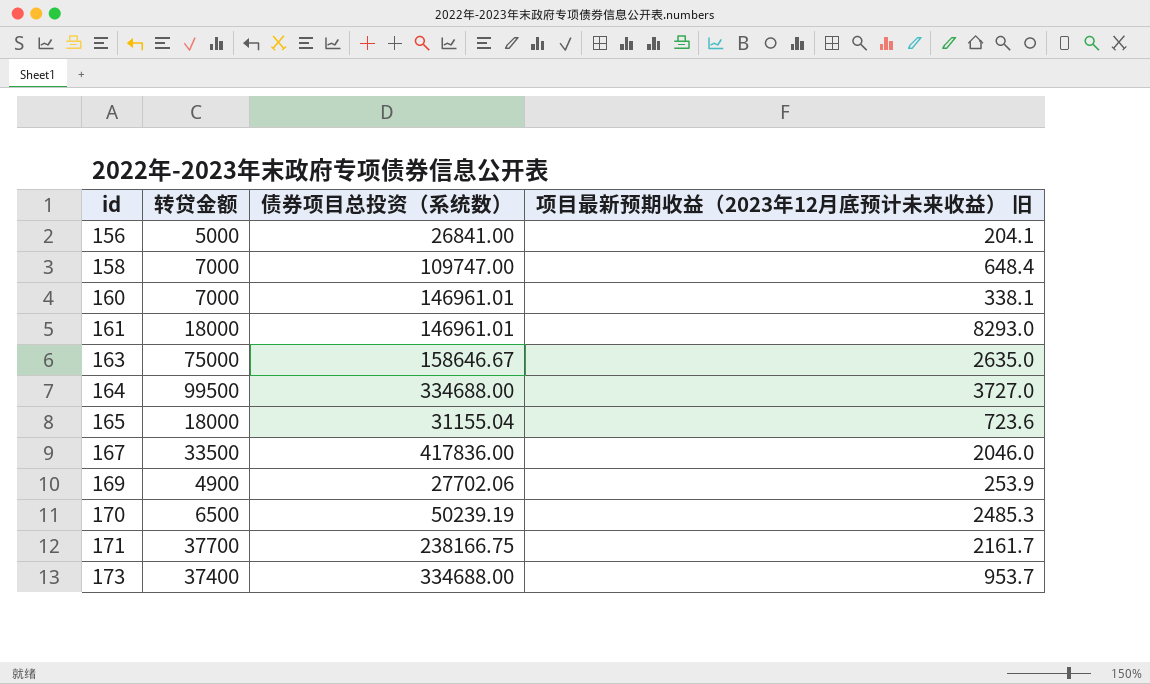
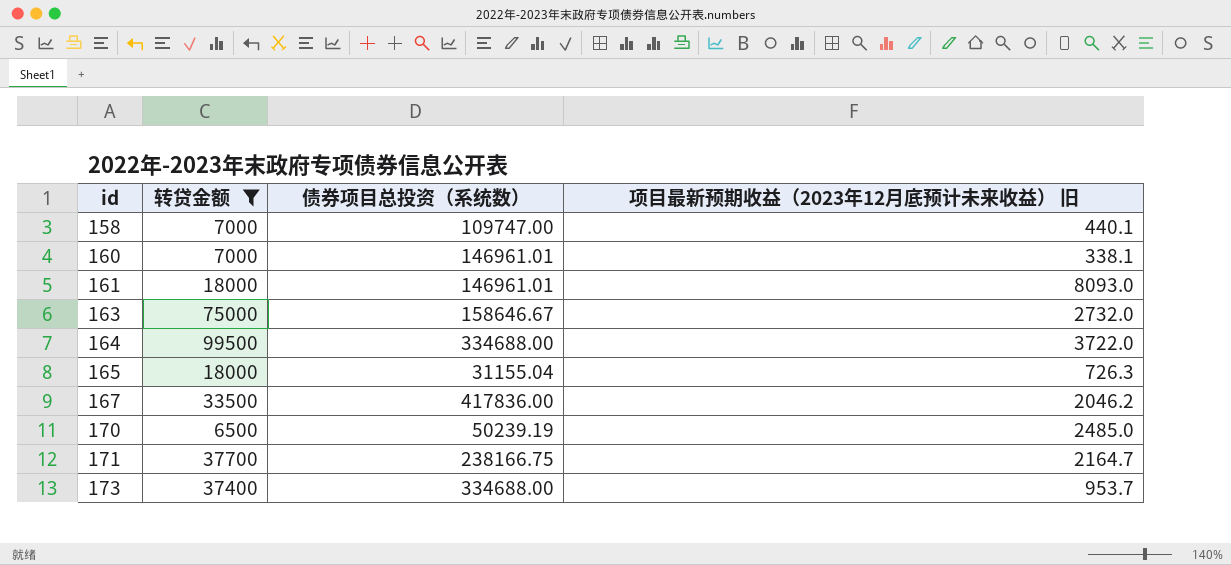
filter: none -> 转贷金额 >= 6500
158 | 项目最新预期收益（2023年12月底预计未来收益） 旧: 648.4 -> 440.1
161 | 项目最新预期收益（2023年12月底预计未来收益） 旧: 8293.0 -> 8093.0
163 | 项目最新预期收益（2023年12月底预计未来收益） 旧: 2635.0 -> 2732.0
164 | 项目最新预期收益（2023年12月底预计未来收益） 旧: 3727.0 -> 3722.0
165 | 项目最新预期收益（2023年12月底预计未来收益） 旧: 723.6 -> 726.3
167 | 项目最新预期收益（2023年12月底预计未来收益） 旧: 2046.0 -> 2046.2
170 | 项目最新预期收益（2023年12月底预计未来收益） 旧: 2485.3 -> 2485.0
171 | 项目最新预期收益（2023年12月底预计未来收益） 旧: 2161.7 -> 2164.7

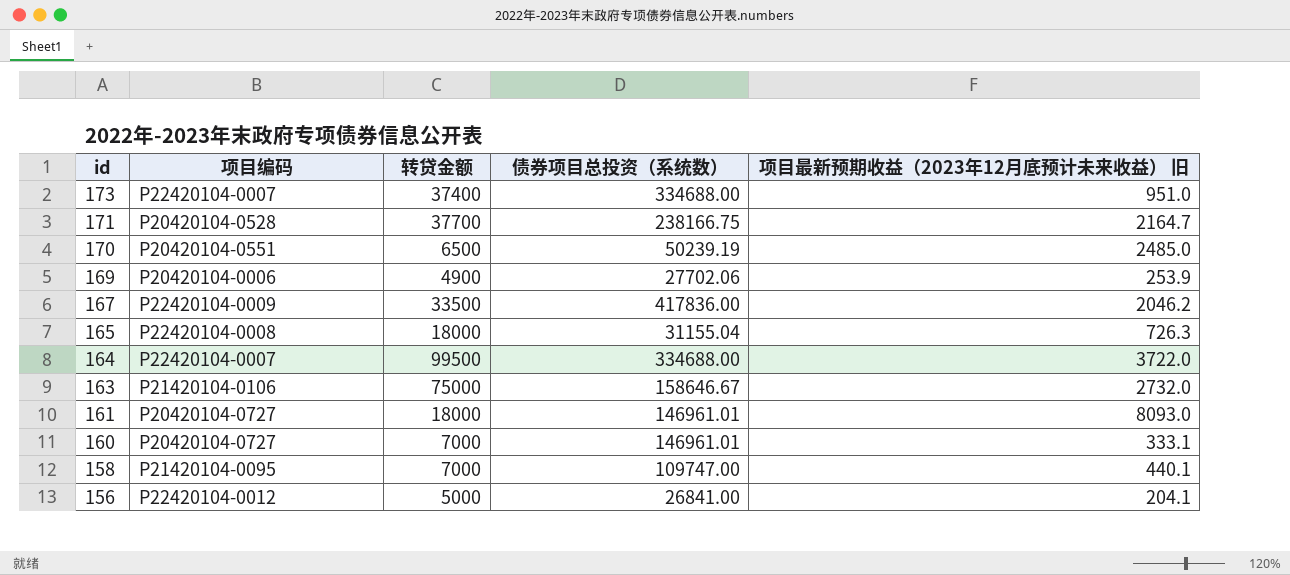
filter: 转贷金额 >= 6500 -> none
row order: id ascending -> id descending
column 项目编码 | position: none -> 2
173 | 项目最新预期收益（2023年12月底预计未来收益） 旧: 953.7 -> 951.0
160 | 项目最新预期收益（2023年12月底预计未来收益） 旧: 338.1 -> 333.1

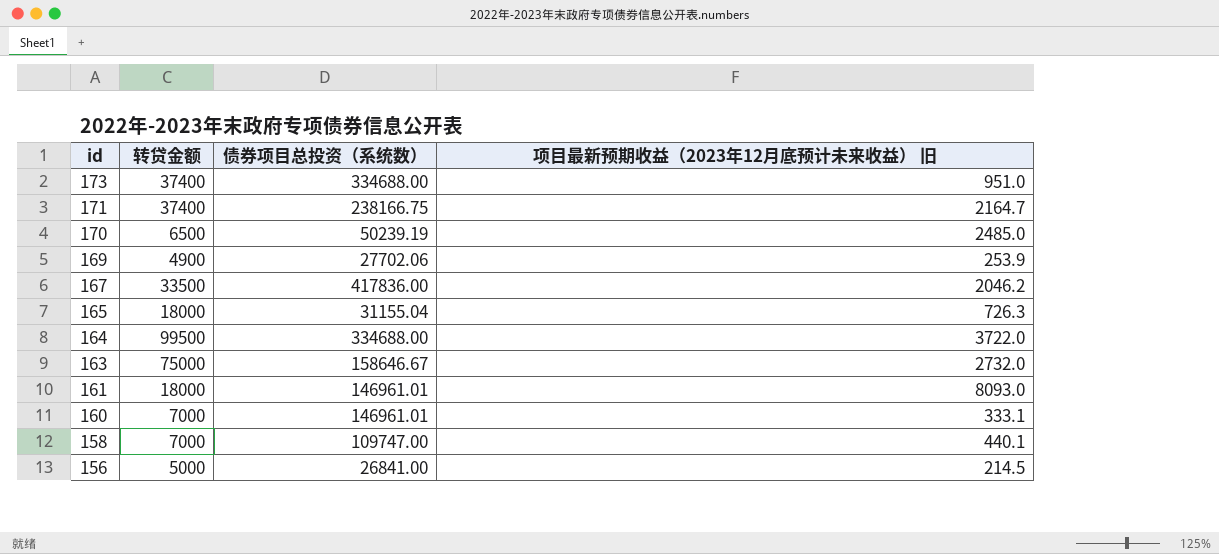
column 项目编码 | position: 2 -> none
171 | 转贷金额: 37700 -> 37400
156 | 项目最新预期收益（2023年12月底预计未来收益） 旧: 204.1 -> 214.5

